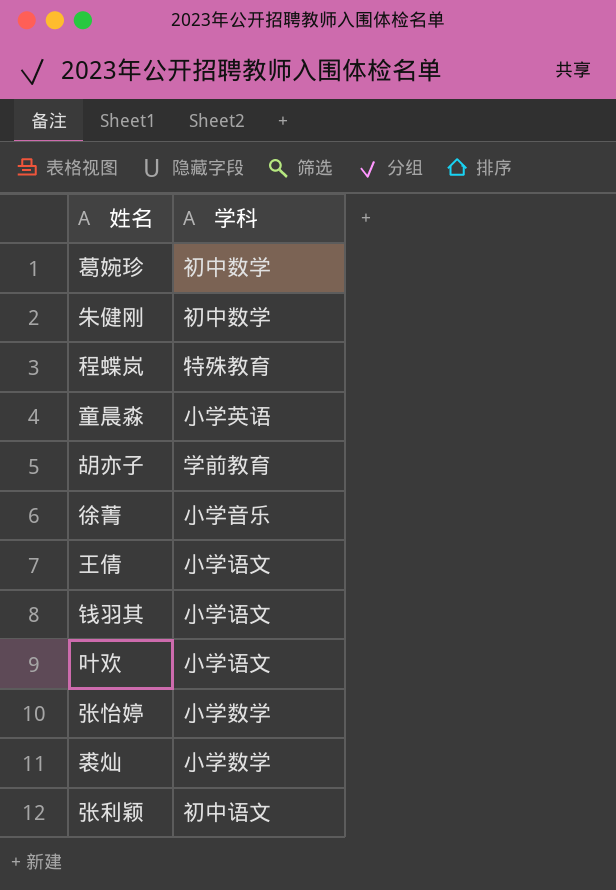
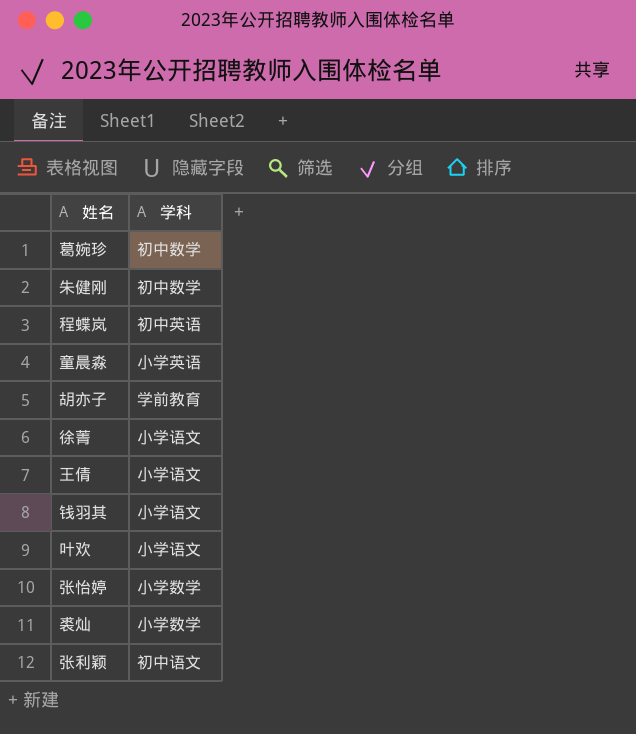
程蝶岚 | 学科: 特殊教育 -> 初中英语
徐菁 | 学科: 小学音乐 -> 小学语文

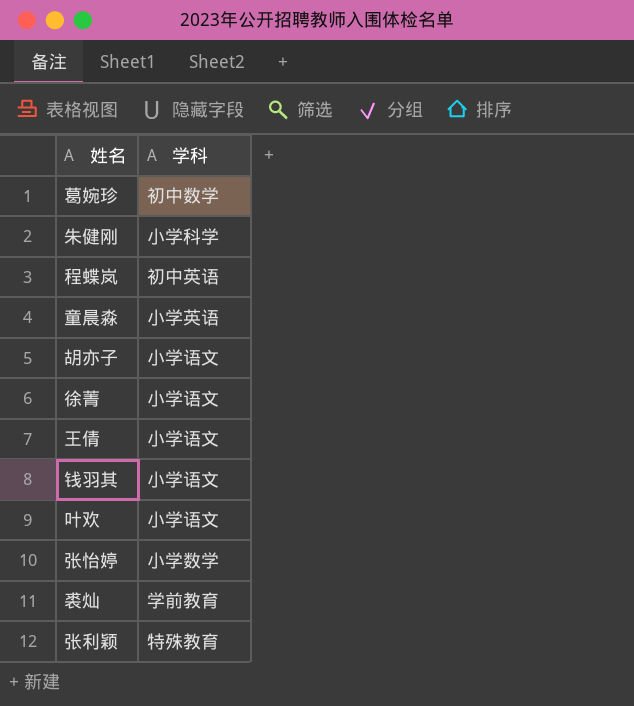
朱健刚 | 学科: 初中数学 -> 小学科学
胡亦子 | 学科: 学前教育 -> 小学语文
裘灿 | 学科: 小学数学 -> 学前教育
张利颖 | 学科: 初中语文 -> 特殊教育

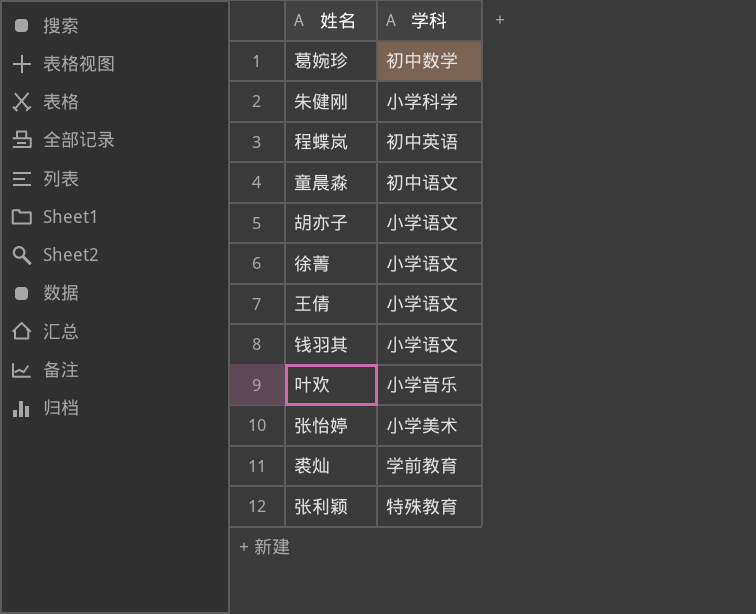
童晨淼 | 学科: 小学英语 -> 初中语文
叶欢 | 学科: 小学语文 -> 小学音乐
张怡婷 | 学科: 小学数学 -> 小学美术

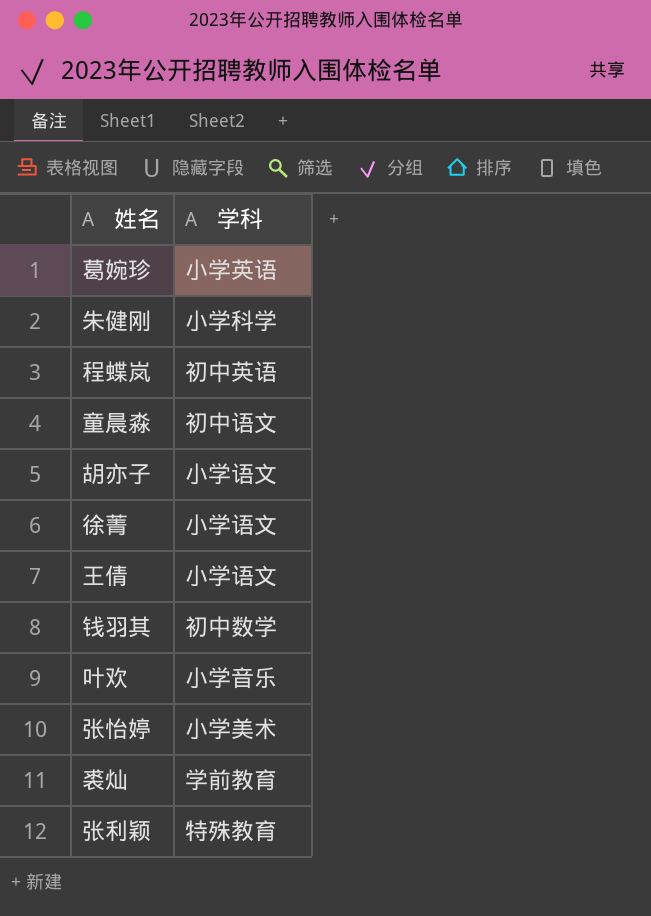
葛婉珍 | 学科: 初中数学 -> 小学英语
钱羽其 | 学科: 小学语文 -> 初中数学

